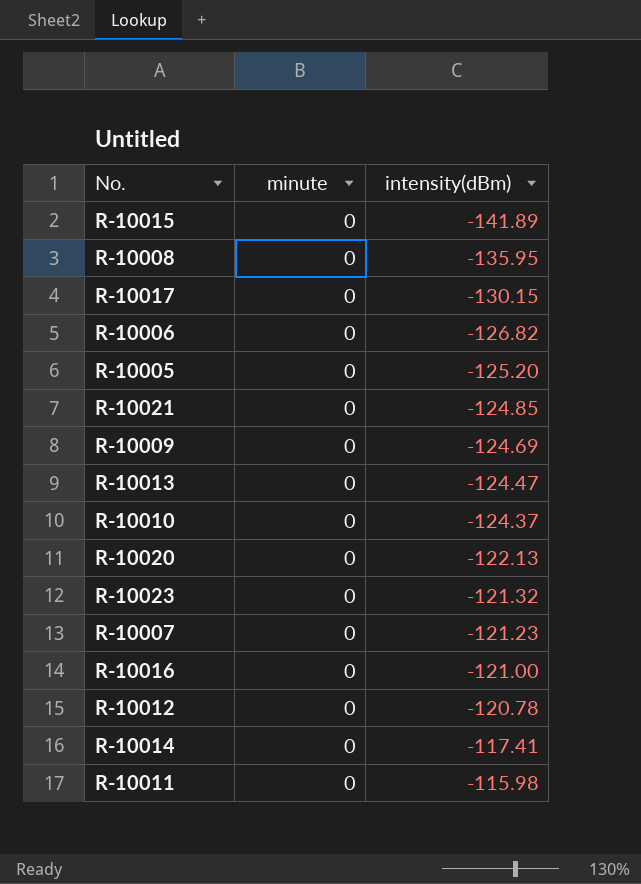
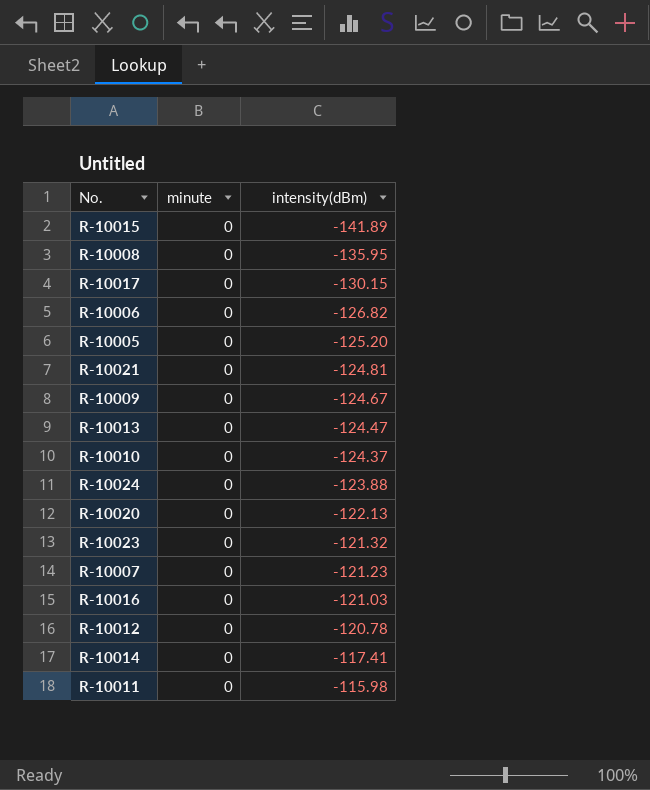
R-10021 | intensity(dBm): -124.85 -> -124.81
R-10009 | intensity(dBm): -124.69 -> -124.67
row R-10024: none -> 0 | -123.88
R-10016 | intensity(dBm): -121.00 -> -121.03

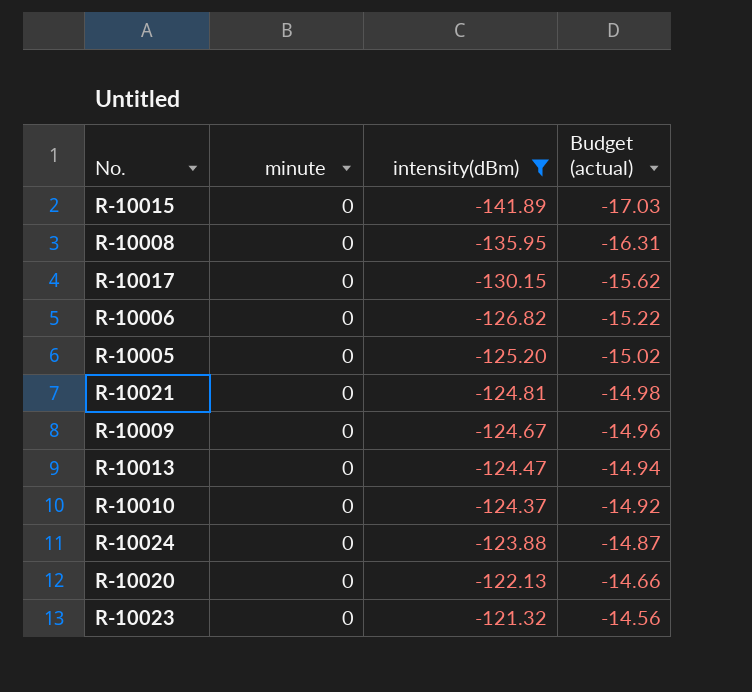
filter: none -> intensity(dBm) <= -121.32
column Budget (actual) | formula: none -> [intensity(dBm)] * 0.12

